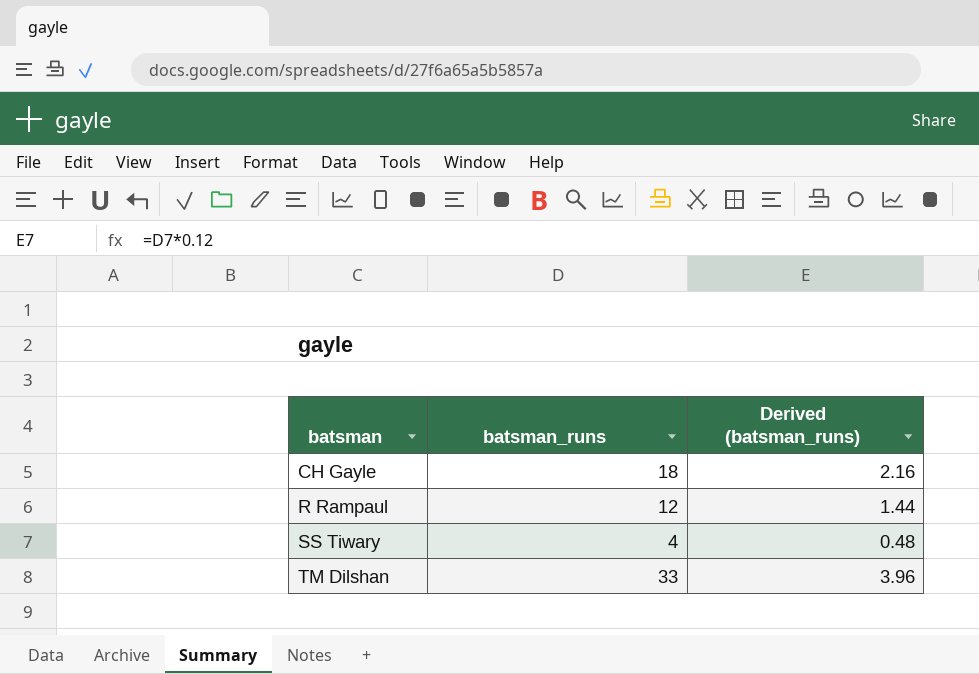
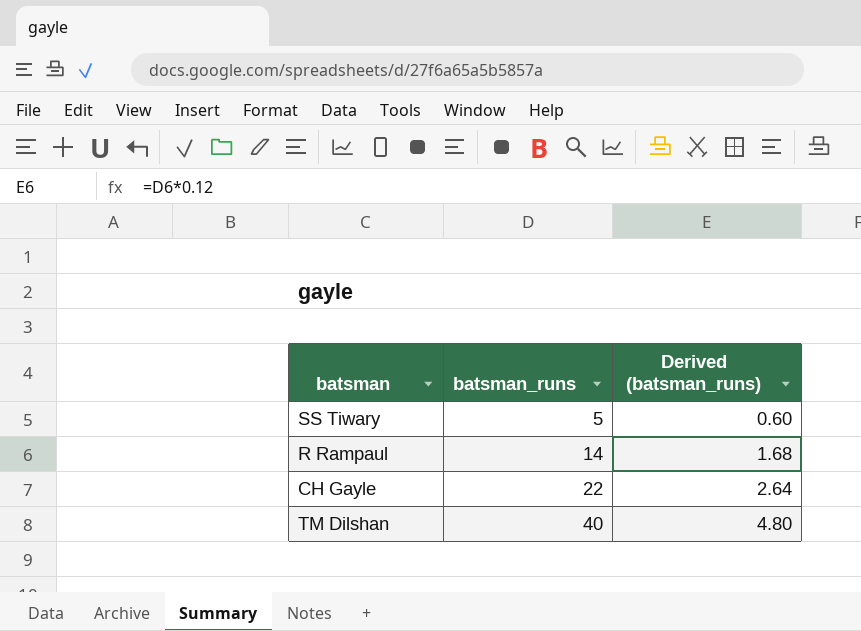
row order: batsman ascending -> batsman_runs ascending
SS Tiwary | batsman_runs: 4 -> 5
SS Tiwary | Derived (batsman_runs): 0.48 -> 0.60
R Rampaul | batsman_runs: 12 -> 14
R Rampaul | Derived (batsman_runs): 1.44 -> 1.68
CH Gayle | batsman_runs: 18 -> 22
CH Gayle | Derived (batsman_runs): 2.16 -> 2.64
TM Dilshan | batsman_runs: 33 -> 40
TM Dilshan | Derived (batsman_runs): 3.96 -> 4.80

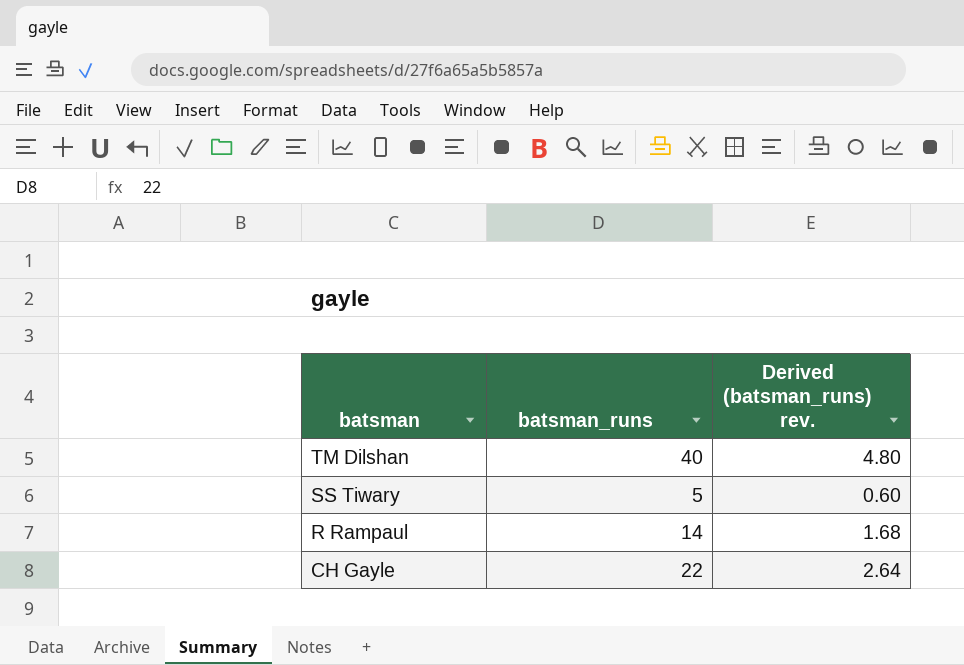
row order: batsman_runs ascending -> batsman descending
column name: Derived (batsman_runs) -> Derived (batsman_runs) rev.

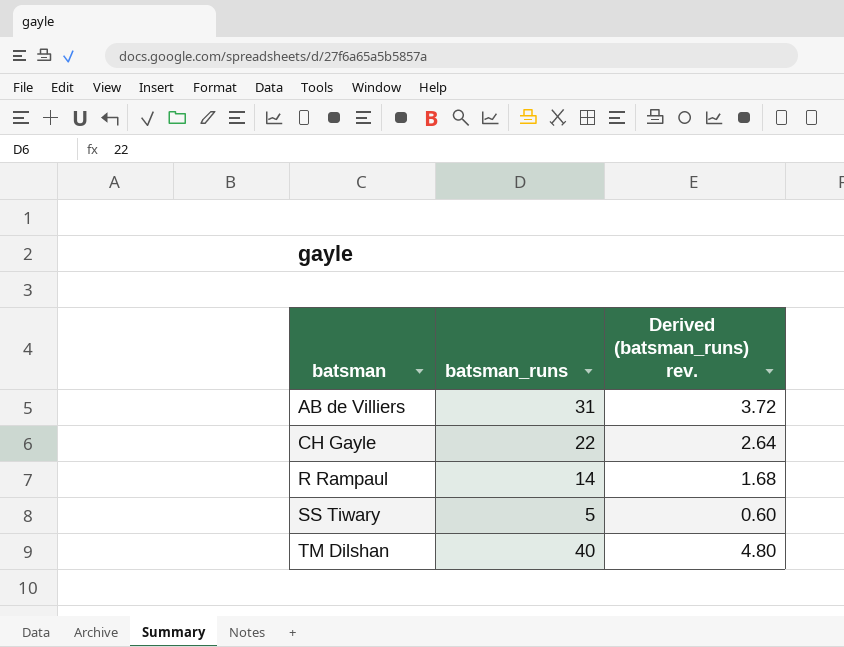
row order: batsman descending -> batsman ascending
row AB de Villiers: none -> 31 | 3.72

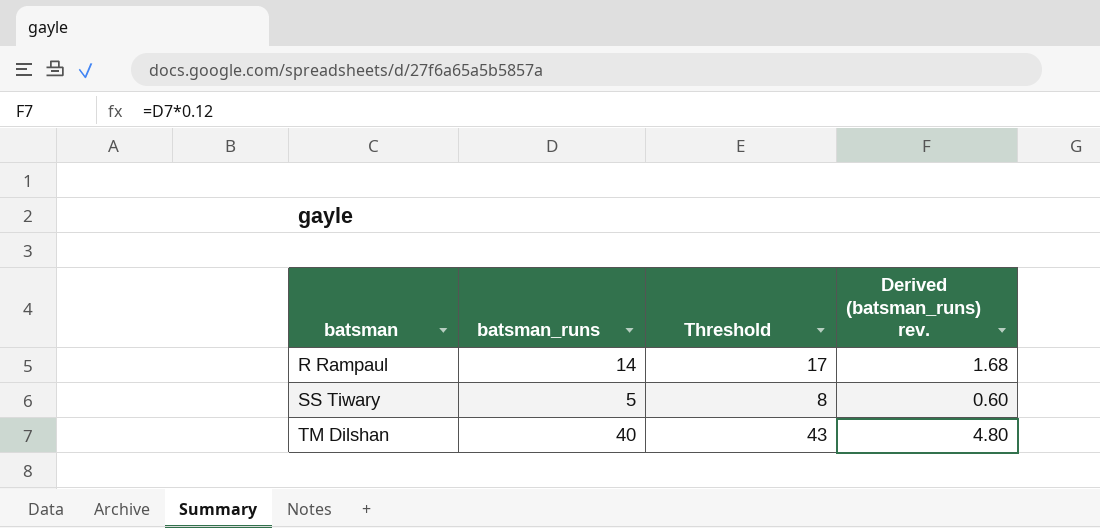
column Threshold | formula: none -> [batsman_runs] + 3
row AB de Villiers: 31 | 3.72 -> none
row CH Gayle: 22 | 2.64 -> none

